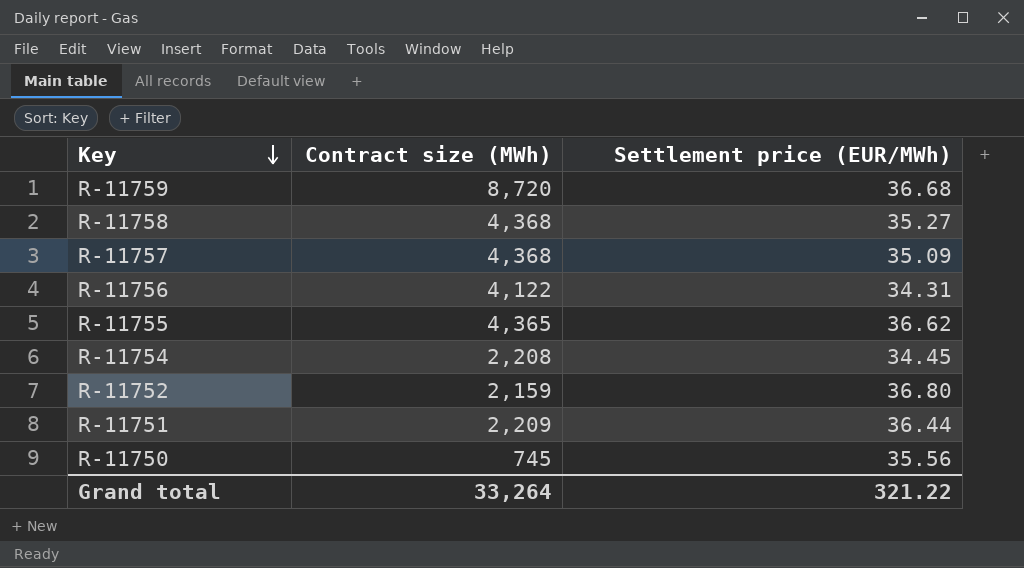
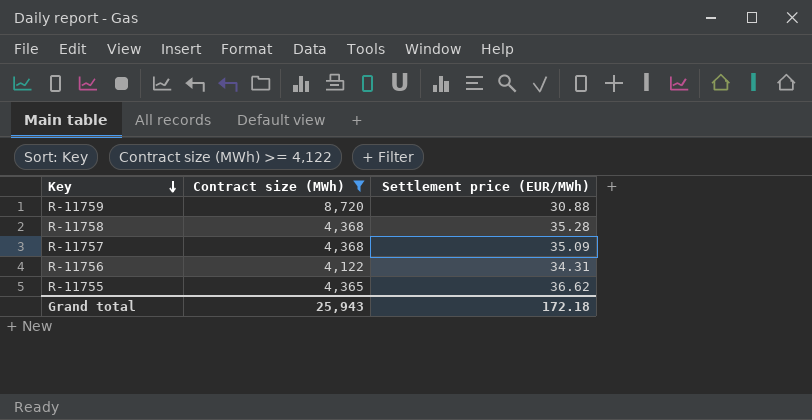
filter: none -> Contract size (MWh) >= 4,122
R-11759 | Settlement price (EUR/MWh): 36.68 -> 30.88
R-11758 | Settlement price (EUR/MWh): 35.27 -> 35.28
Grand total | Contract size (MWh): 33,264 -> 25,943
Grand total | Settlement price (EUR/MWh): 321.22 -> 172.18

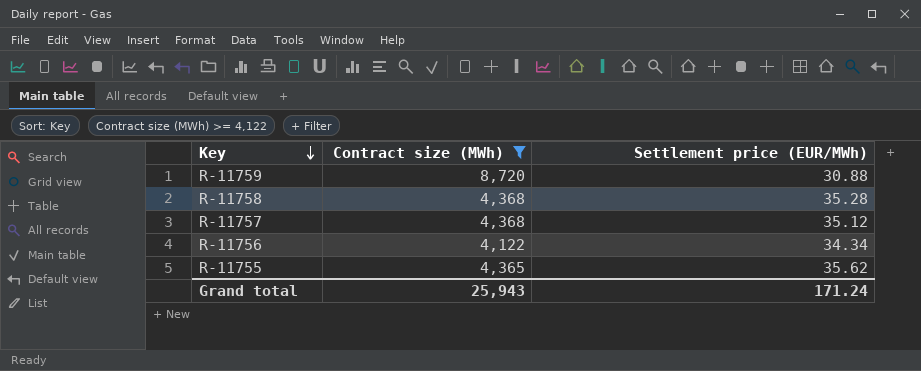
R-11757 | Settlement price (EUR/MWh): 35.09 -> 35.12
R-11756 | Settlement price (EUR/MWh): 34.31 -> 34.34
R-11755 | Settlement price (EUR/MWh): 36.62 -> 35.62
Grand total | Settlement price (EUR/MWh): 172.18 -> 171.24

